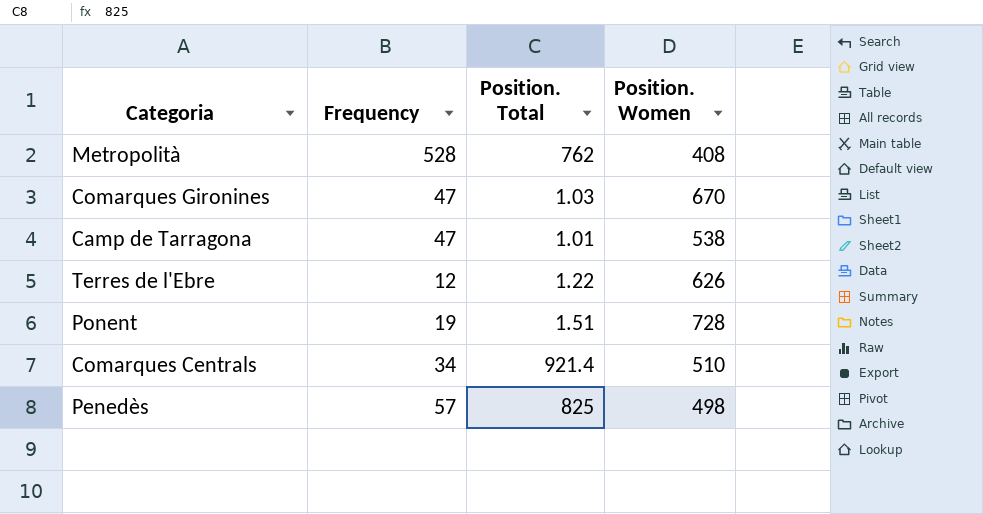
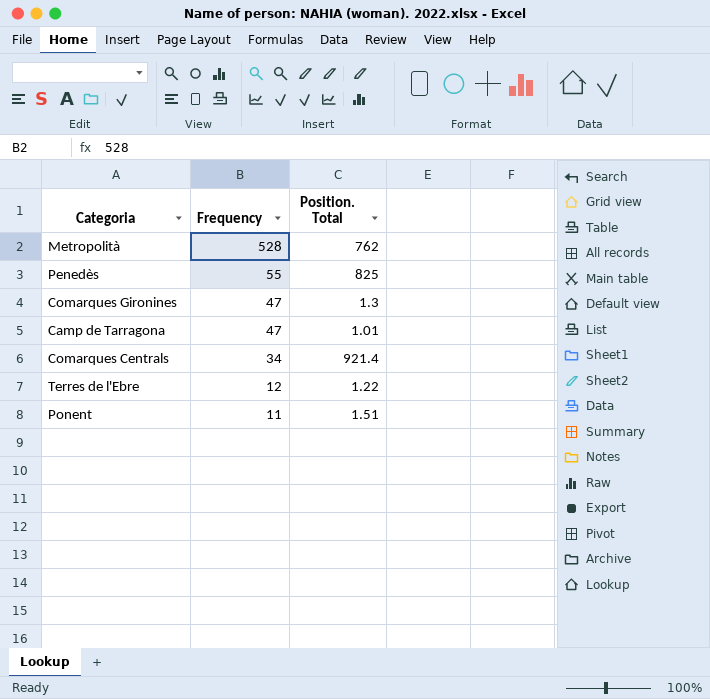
row order: none -> Frequency descending
column Position. Women | position: 4 -> none
Penedès | Frequency: 57 -> 55
Comarques Gironines | Position. Total: 1.03 -> 1.3
Ponent | Frequency: 19 -> 11

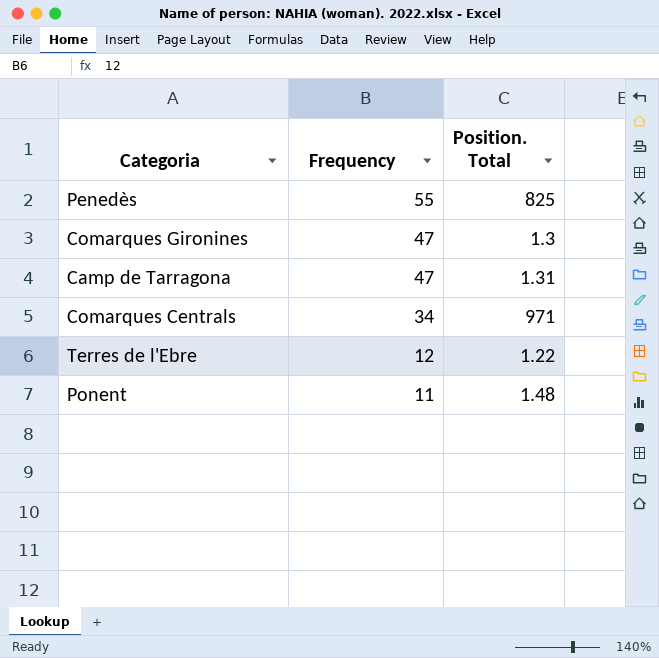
row Metropolità: 528 | 762 -> none
Camp de Tarragona | Position. Total: 1.01 -> 1.31
Comarques Centrals | Position. Total: 921.4 -> 971
Ponent | Position. Total: 1.51 -> 1.48

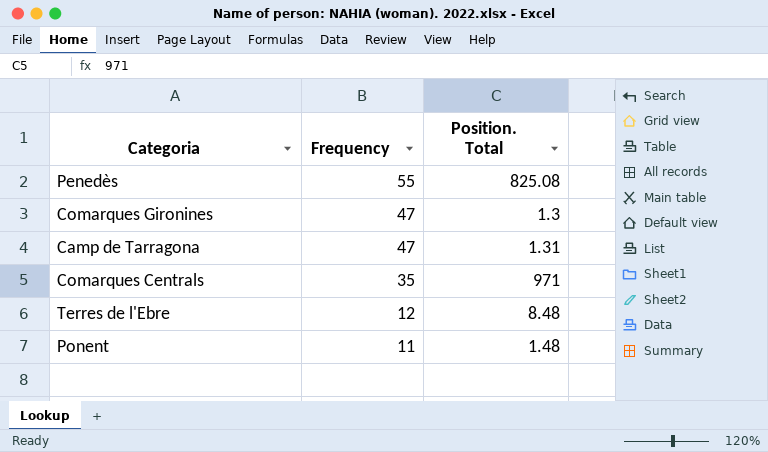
Penedès | Position. Total: 825 -> 825.08
Comarques Centrals | Frequency: 34 -> 35
Terres de l'Ebre | Position. Total: 1.22 -> 8.48

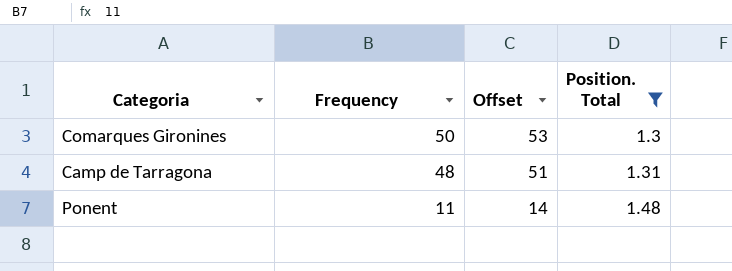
filter: none -> Position. Total <= 1.48
column Offset | formula: none -> [Frequency] + 3
Comarques Gironines | Frequency: 47 -> 50
Camp de Tarragona | Frequency: 47 -> 48

